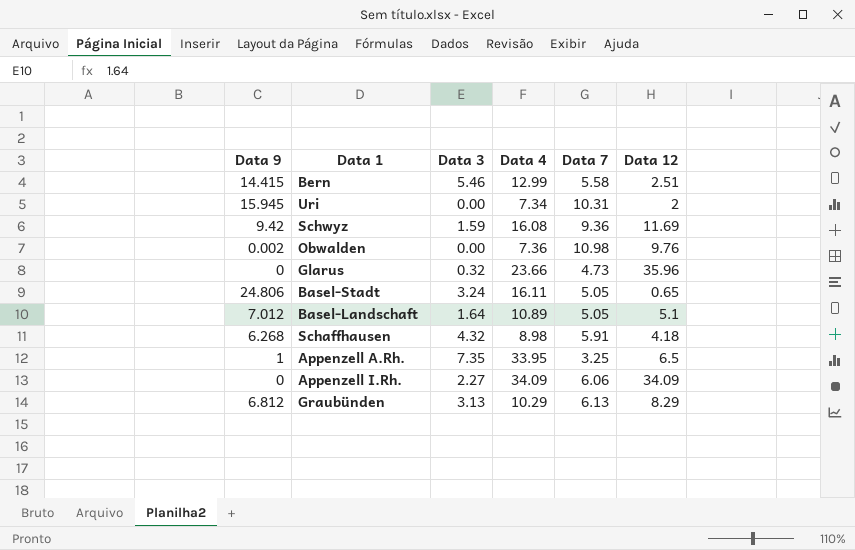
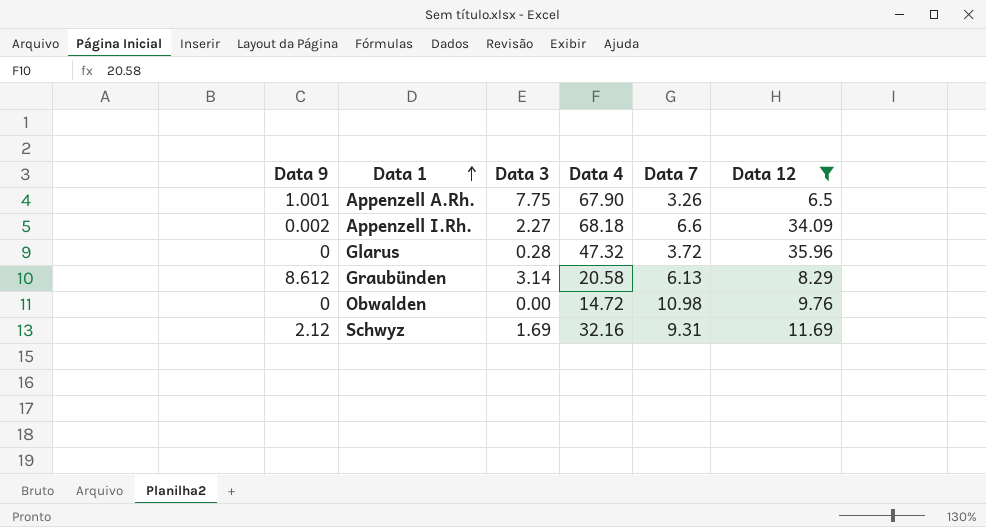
filter: none -> Data 12 >= 6.5
row order: none -> Data 1 ascending
Appenzell A.Rh. | Data 9: 1 -> 1.001
Appenzell A.Rh. | Data 3: 7.35 -> 7.75
Appenzell A.Rh. | Data 4: 33.95 -> 67.90
Appenzell A.Rh. | Data 7: 3.25 -> 3.26
Appenzell I.Rh. | Data 9: 0 -> 0.002
Appenzell I.Rh. | Data 4: 34.09 -> 68.18
Appenzell I.Rh. | Data 7: 6.06 -> 6.6
Glarus | Data 3: 0.32 -> 0.28
Glarus | Data 4: 23.66 -> 47.32
Glarus | Data 7: 4.73 -> 3.72
Graubünden | Data 9: 6.812 -> 8.612
Graubünden | Data 3: 3.13 -> 3.14
Graubünden | Data 4: 10.29 -> 20.58
Obwalden | Data 9: 0.002 -> 0
Obwalden | Data 4: 7.36 -> 14.72
Schwyz | Data 9: 9.42 -> 2.12
Schwyz | Data 3: 1.59 -> 1.69
Schwyz | Data 4: 16.08 -> 32.16
Schwyz | Data 7: 9.36 -> 9.31

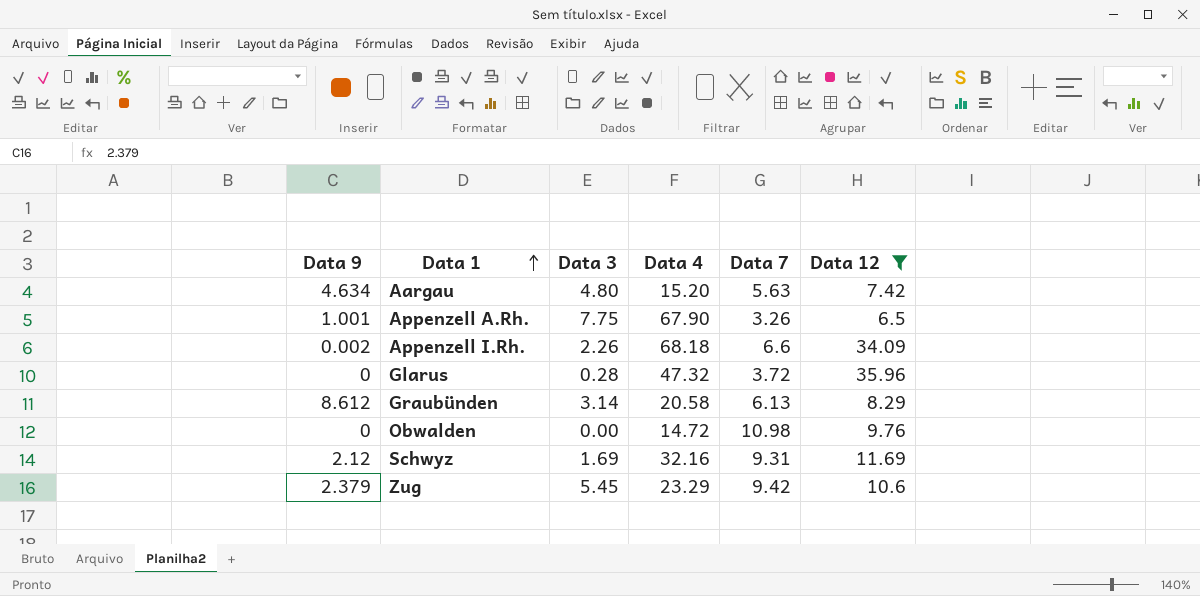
row Aargau: none -> 4.634 | 4.80 | 15.20 | 5.63 | 7.42
Appenzell I.Rh. | Data 3: 2.27 -> 2.26
row Zug: none -> 2.379 | 5.45 | 23.29 | 9.42 | 10.6

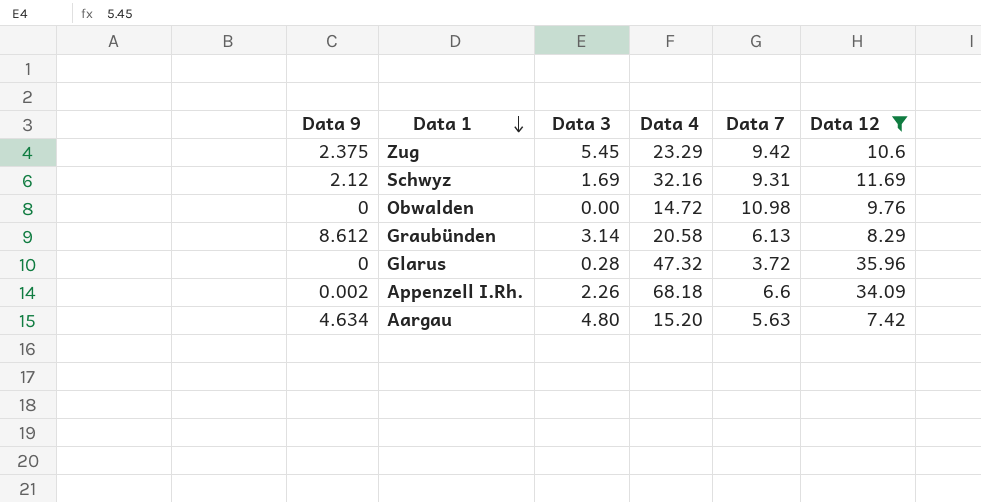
row order: Data 1 ascending -> Data 1 descending
row Appenzell A.Rh.: 1.001 | 7.75 | 67.90 | 3.26 | 6.5 -> none
Zug | Data 9: 2.379 -> 2.375

